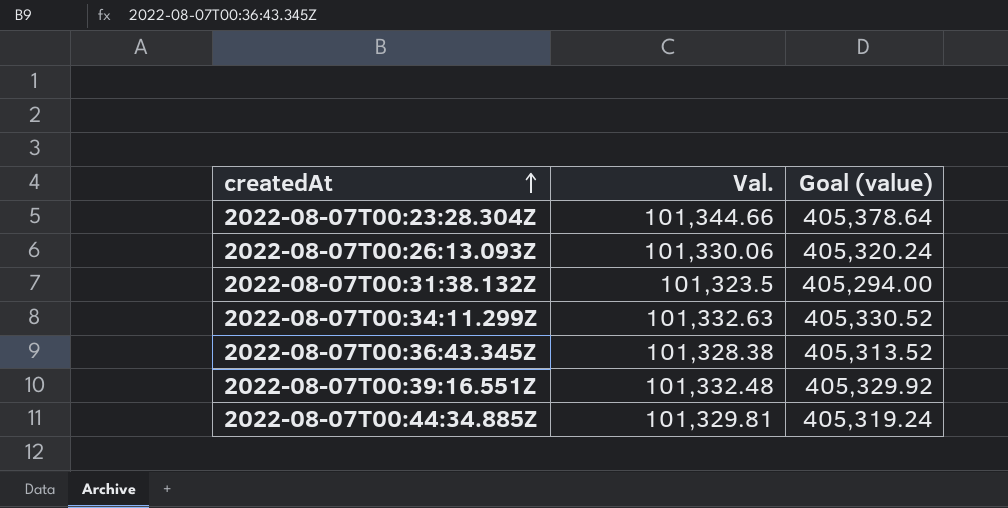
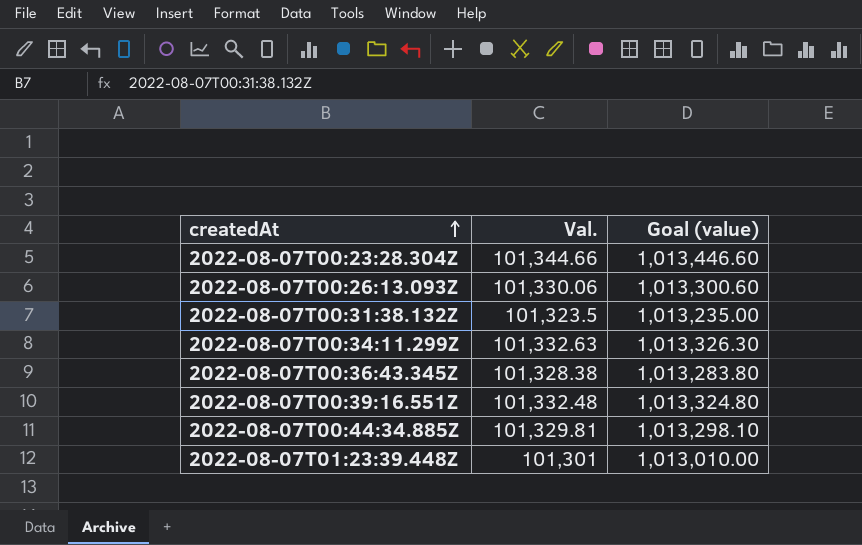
column Goal (value) | formula: [Val.] * 4 -> [Val.] * 10
row 2022-08-07T01:23:39.448Z: none -> 101,301 | 1,013,010.00

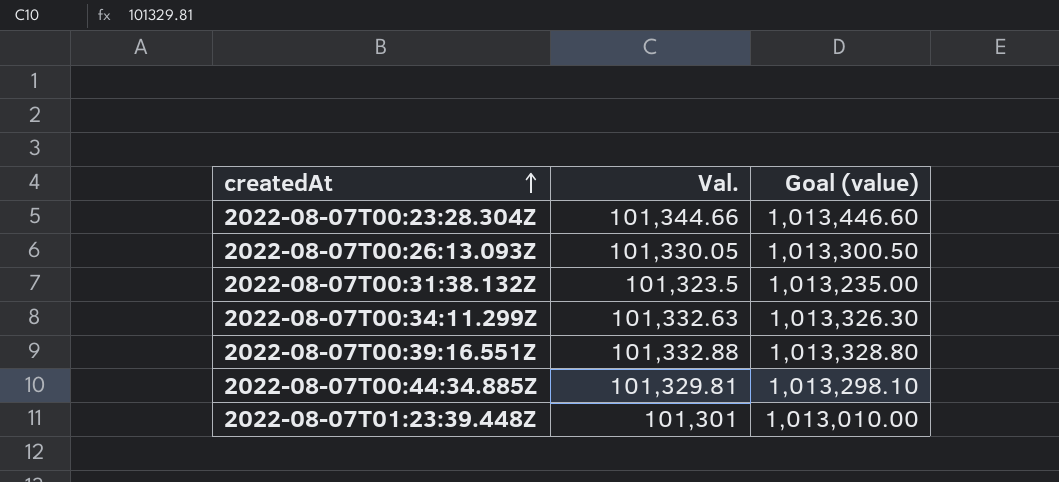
row 2022-08-07T00:36:43.345Z: 101,328.38 | 1,013,283.80 -> none
2022-08-07T00:26:13.093Z | Val.: 101,330.06 -> 101,330.05
2022-08-07T00:26:13.093Z | Goal (value): 1,013,300.60 -> 1,013,300.50
2022-08-07T00:39:16.551Z | Val.: 101,332.48 -> 101,332.88
2022-08-07T00:39:16.551Z | Goal (value): 1,013,324.80 -> 1,013,328.80

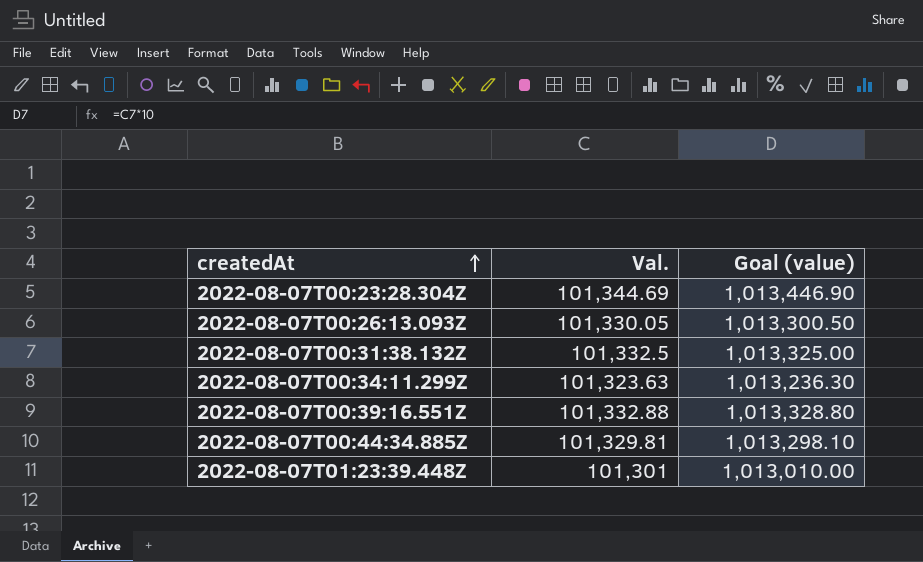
2022-08-07T00:23:28.304Z | Val.: 101,344.66 -> 101,344.69
2022-08-07T00:23:28.304Z | Goal (value): 1,013,446.60 -> 1,013,446.90
2022-08-07T00:31:38.132Z | Val.: 101,323.5 -> 101,332.5
2022-08-07T00:31:38.132Z | Goal (value): 1,013,235.00 -> 1,013,325.00
2022-08-07T00:34:11.299Z | Val.: 101,332.63 -> 101,323.63
2022-08-07T00:34:11.299Z | Goal (value): 1,013,326.30 -> 1,013,236.30

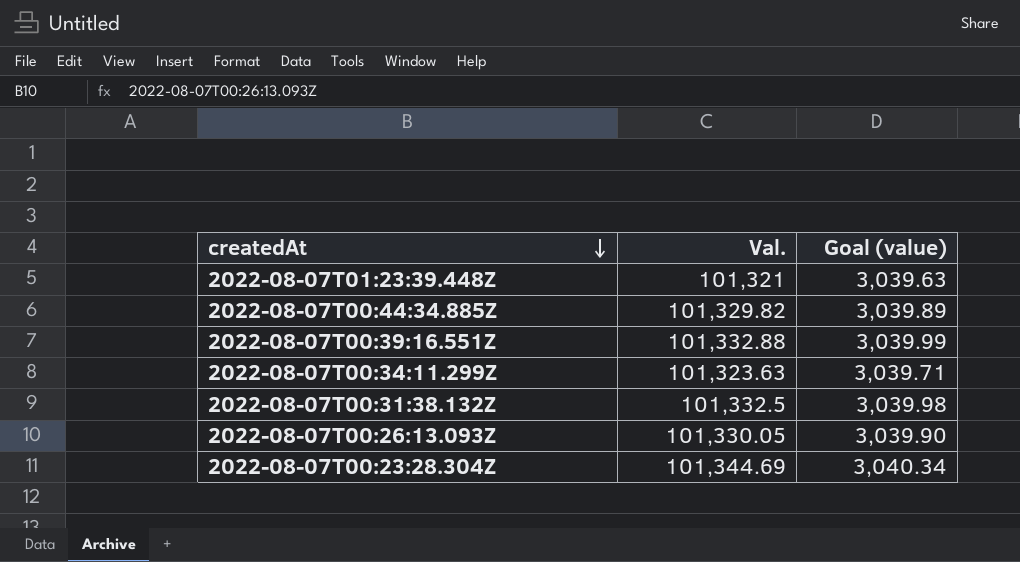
row order: createdAt ascending -> createdAt descending
column Goal (value) | formula: [Val.] * 10 -> [Val.] * 0.03
2022-08-07T01:23:39.448Z | Val.: 101,301 -> 101,321
2022-08-07T00:44:34.885Z | Val.: 101,329.81 -> 101,329.82

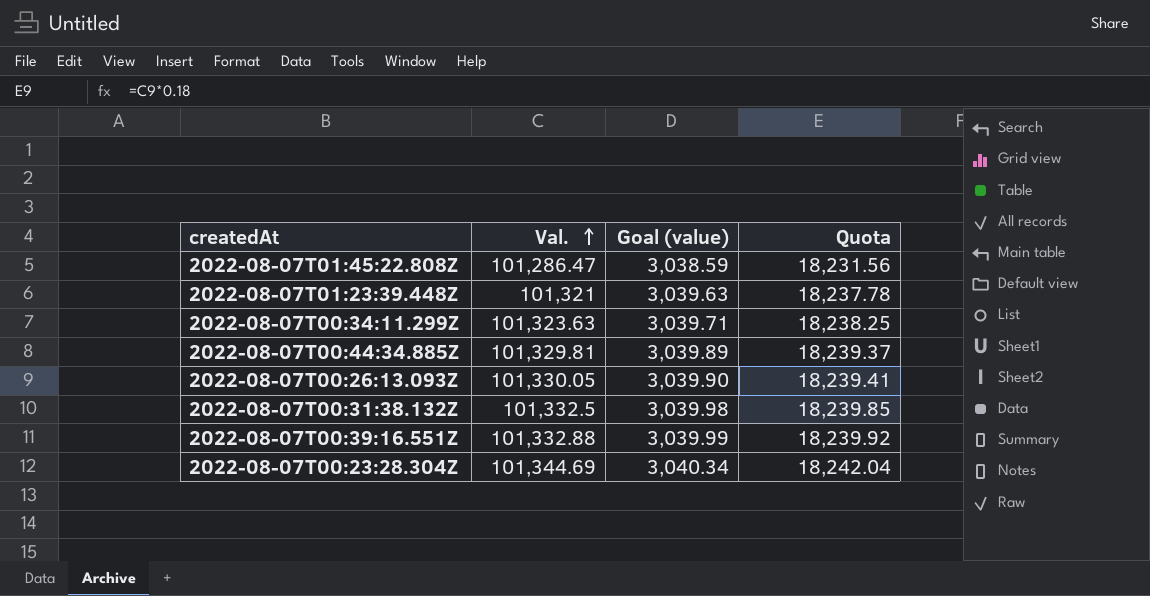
row order: createdAt descending -> Val. ascending
column Quota | formula: none -> [Val.] * 0.18
row 2022-08-07T01:45:22.808Z: none -> 101,286.47 | 3,038.59 | 18,231.56
2022-08-07T00:44:34.885Z | Val.: 101,329.82 -> 101,329.81

